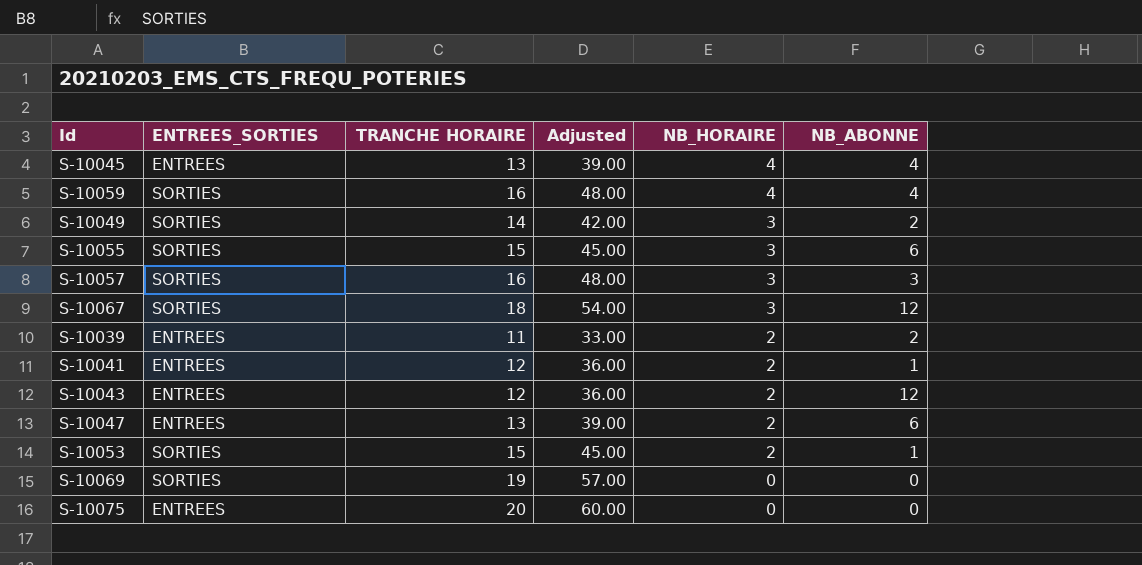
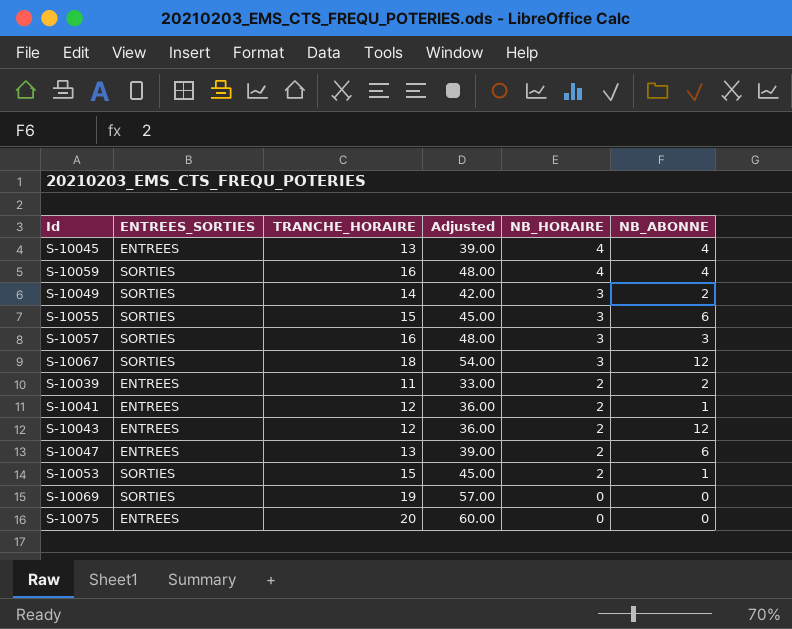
column name: TRANCHE HORAIRE -> TRANCHE_HORAIRE

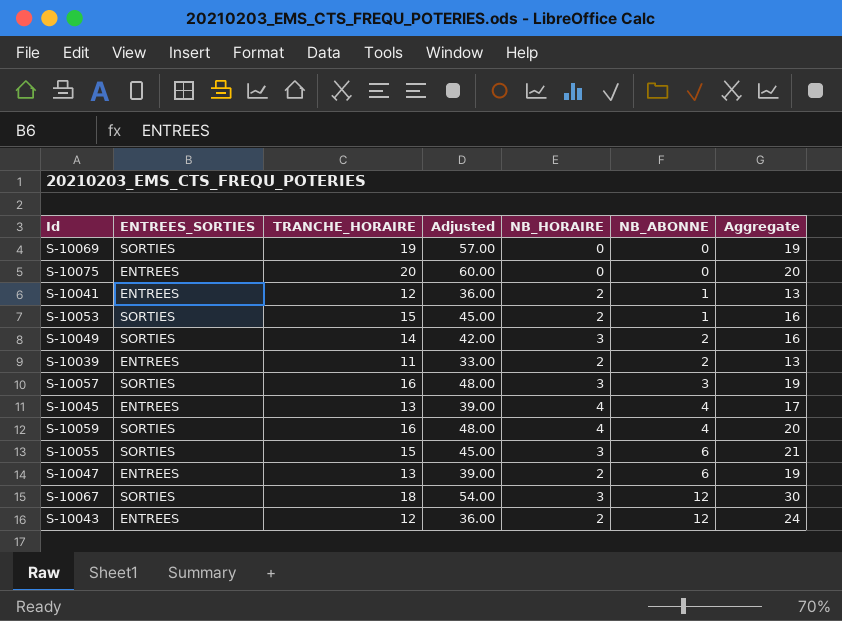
row order: NB_HORAIRE descending -> NB_ABONNE ascending
column Aggregate | formula: none -> [TRANCHE_HORAIRE] + [NB_ABONNE]

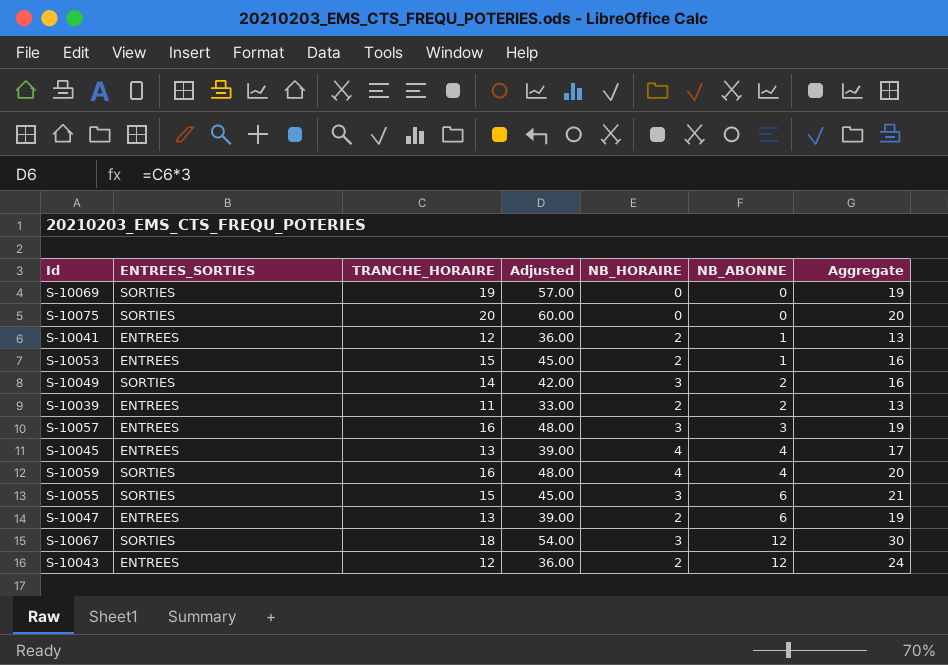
S-10075 | ENTREES_SORTIES: ENTREES -> SORTIES
S-10053 | ENTREES_SORTIES: SORTIES -> ENTREES
S-10057 | ENTREES_SORTIES: SORTIES -> ENTREES

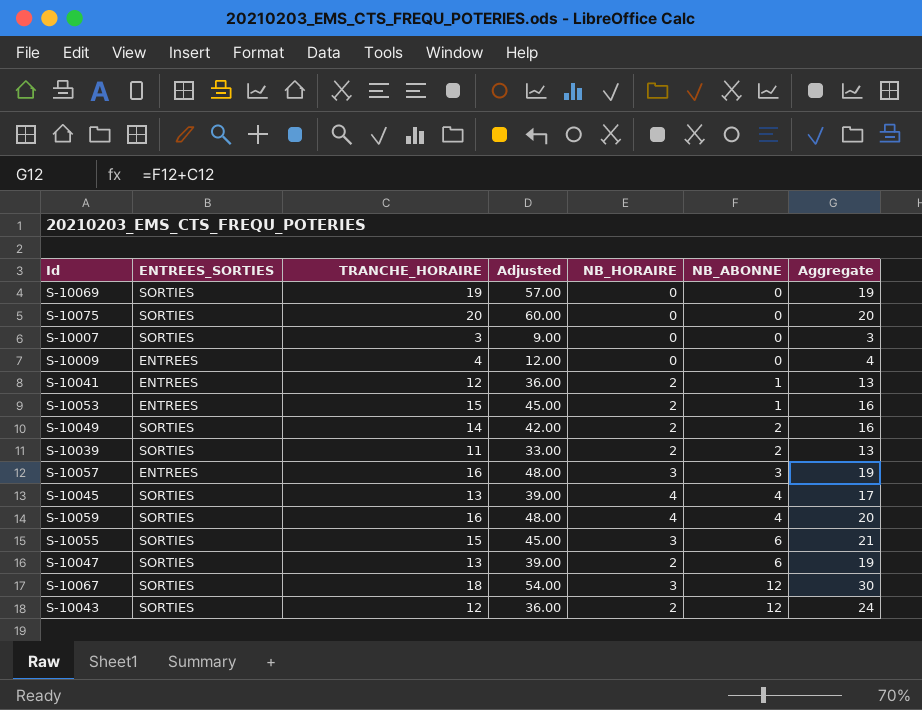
row S-10007: none -> SORTIES | 3 | 9.00 | 0 | 0 | 3
row S-10009: none -> ENTREES | 4 | 12.00 | 0 | 0 | 4
S-10049 | NB_HORAIRE: 3 -> 2
S-10039 | ENTREES_SORTIES: ENTREES -> SORTIES
S-10045 | ENTREES_SORTIES: ENTREES -> SORTIES
S-10047 | ENTREES_SORTIES: ENTREES -> SORTIES
S-10043 | ENTREES_SORTIES: ENTREES -> SORTIES

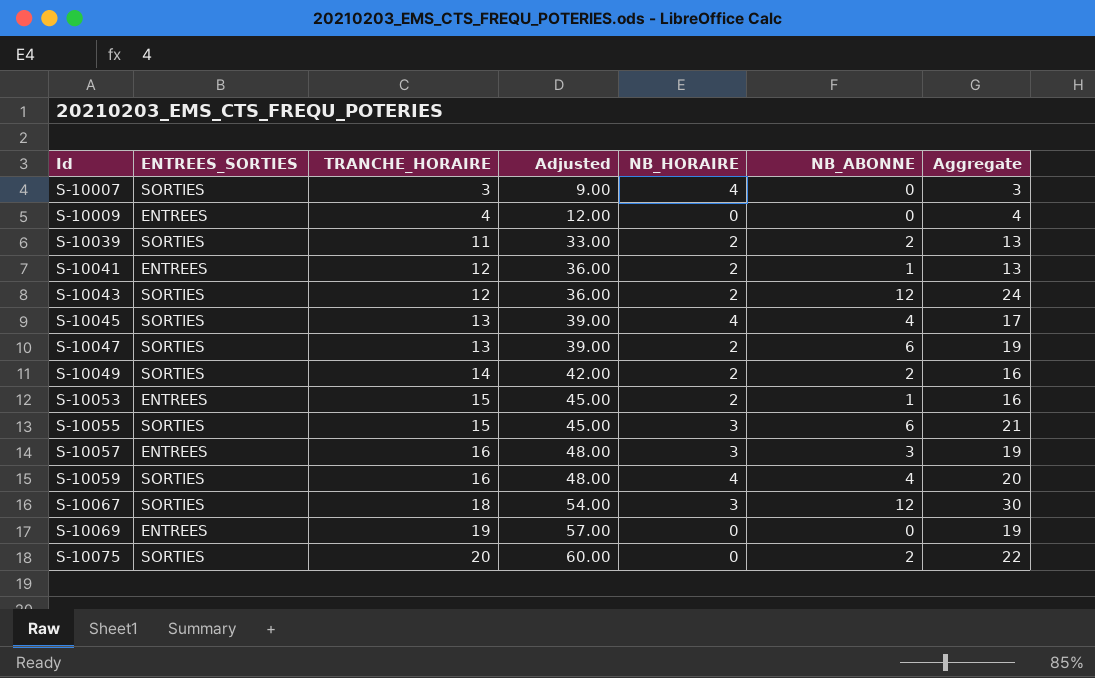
row order: NB_ABONNE ascending -> Id ascending
S-10007 | NB_HORAIRE: 0 -> 4
S-10069 | ENTREES_SORTIES: SORTIES -> ENTREES
S-10075 | NB_ABONNE: 0 -> 2
S-10075 | Aggregate: 20 -> 22

